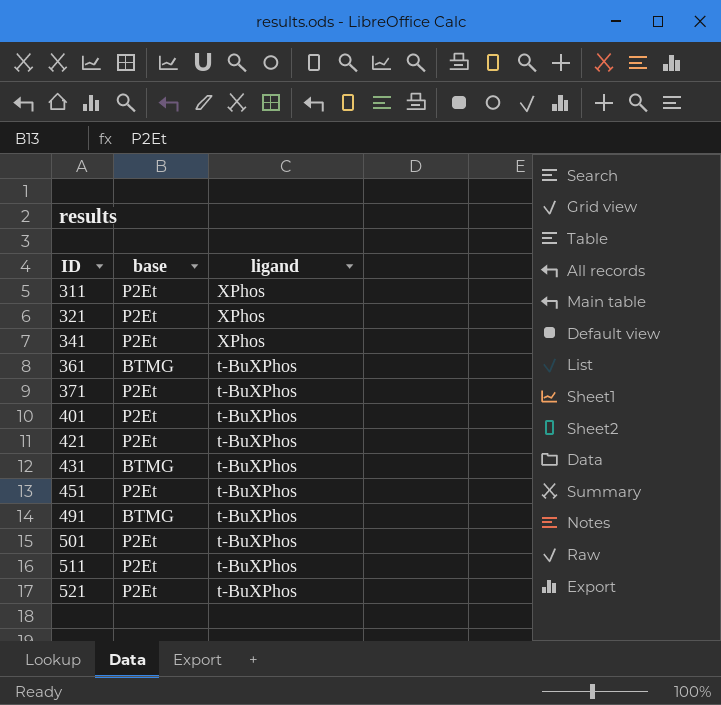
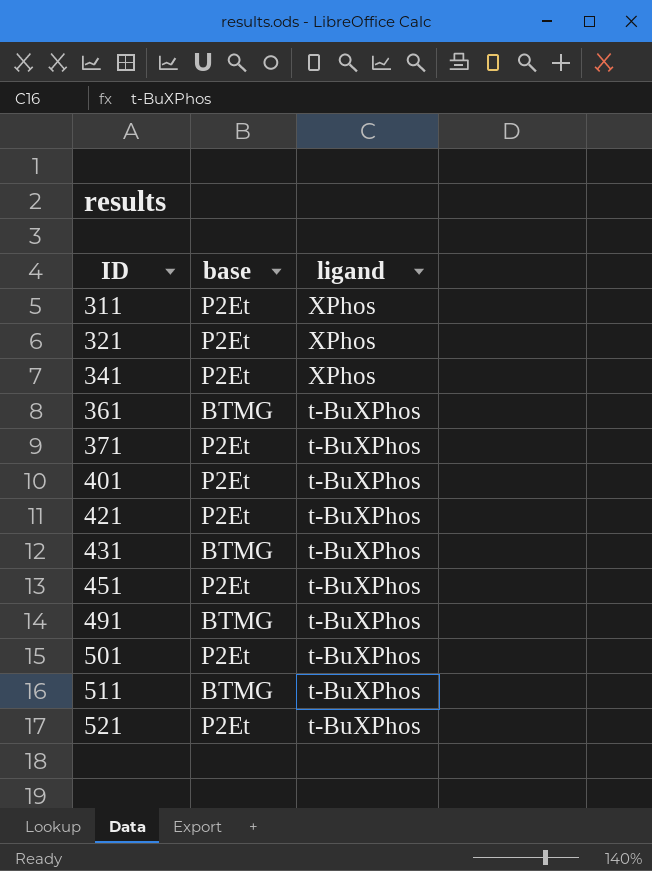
511 | base: P2Et -> BTMG

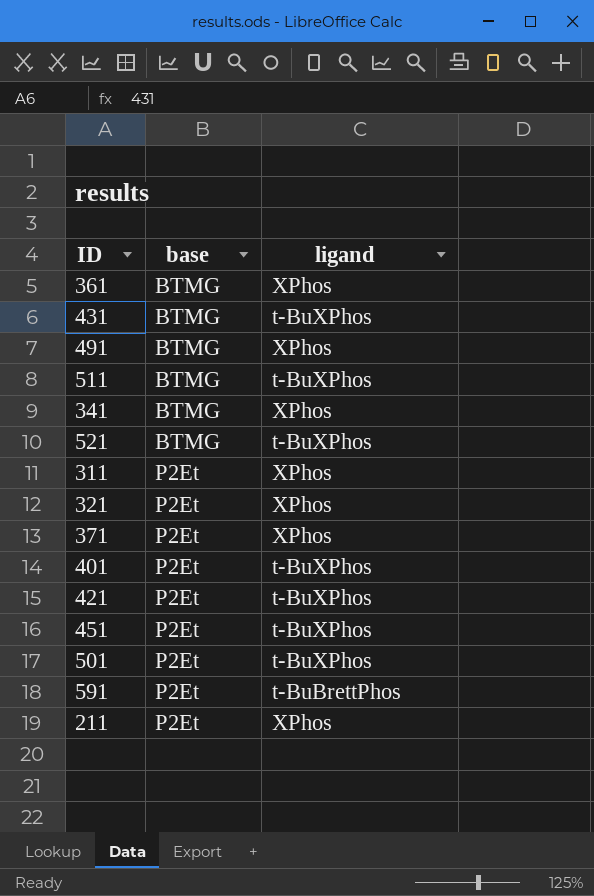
row order: ID ascending -> base ascending
361 | ligand: t-BuXPhos -> XPhos
491 | ligand: t-BuXPhos -> XPhos
341 | base: P2Et -> BTMG
521 | base: P2Et -> BTMG
371 | ligand: t-BuXPhos -> XPhos
row 591: none -> P2Et | t-BuBrettPhos
row 211: none -> P2Et | XPhos

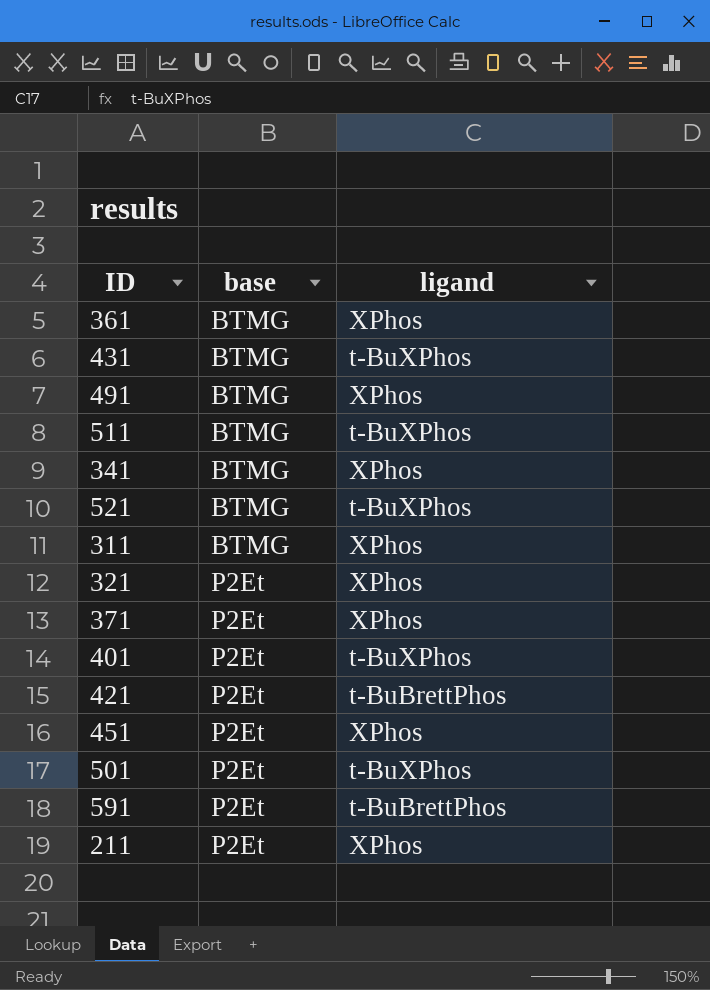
311 | base: P2Et -> BTMG
421 | ligand: t-BuXPhos -> t-BuBrettPhos
451 | ligand: t-BuXPhos -> XPhos

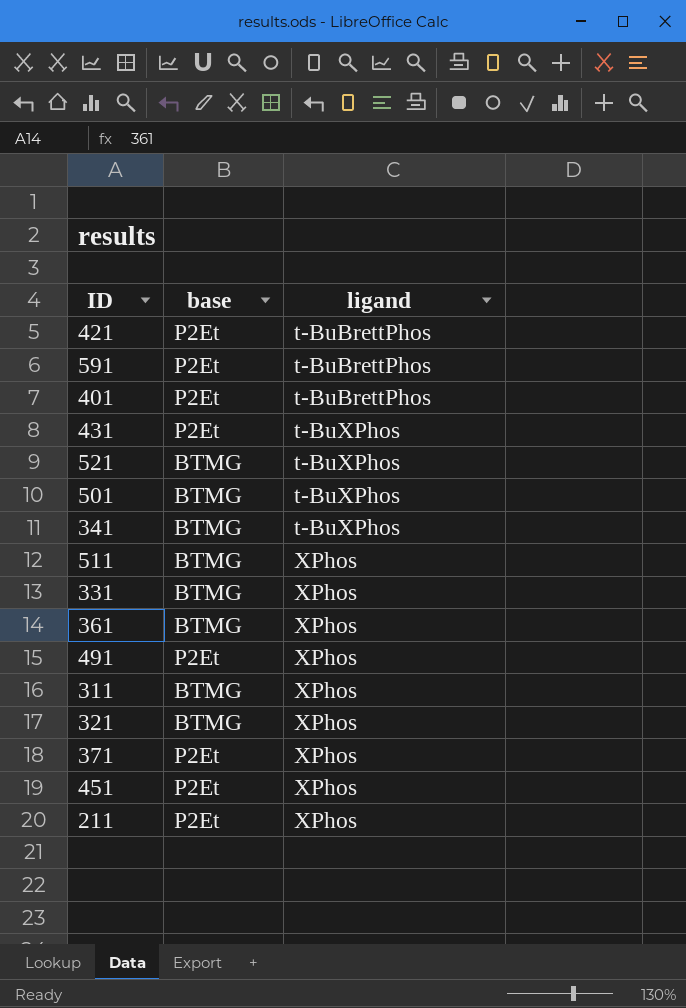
row order: base ascending -> ligand ascending
401 | ligand: t-BuXPhos -> t-BuBrettPhos
431 | base: BTMG -> P2Et
501 | base: P2Et -> BTMG
341 | ligand: XPhos -> t-BuXPhos
511 | ligand: t-BuXPhos -> XPhos
row 331: none -> BTMG | XPhos
491 | base: BTMG -> P2Et
321 | base: P2Et -> BTMG

